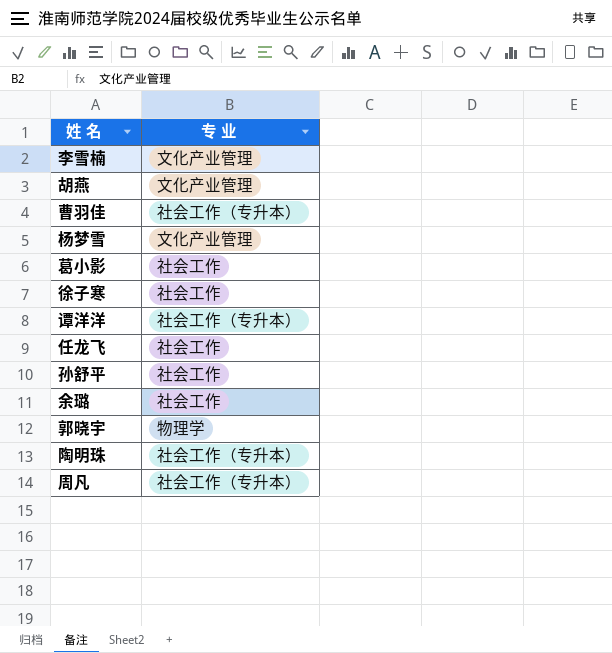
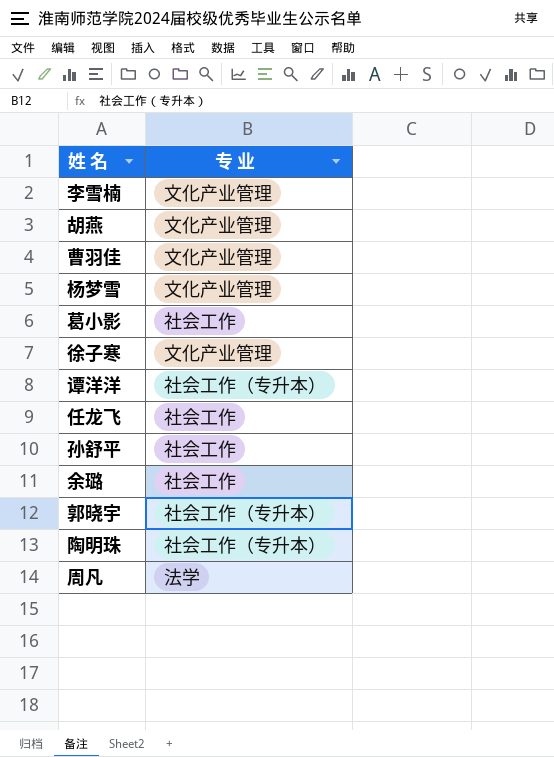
曹羽佳 | 专 业: 社会工作（专升本） -> 文化产业管理
徐子寒 | 专 业: 社会工作 -> 文化产业管理
郭晓宇 | 专 业: 物理学 -> 社会工作（专升本）
周凡 | 专 业: 社会工作（专升本） -> 法学

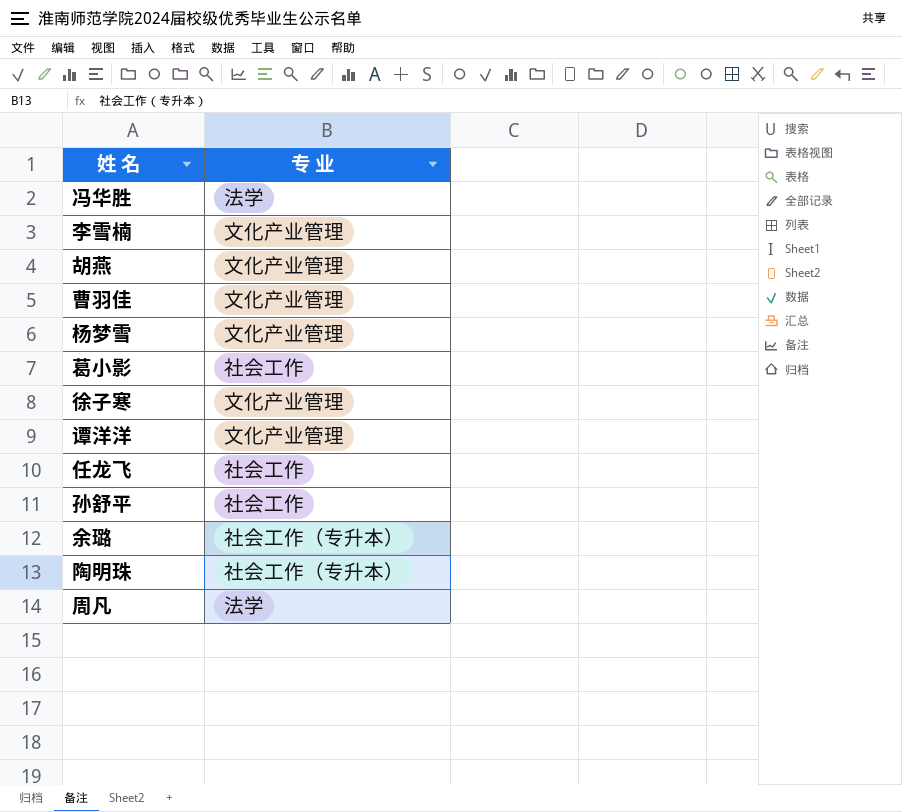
row 郭晓宇: 社会工作（专升本） -> none
row 冯华胜: none -> 法学
谭洋洋 | 专 业: 社会工作（专升本） -> 文化产业管理
余璐 | 专 业: 社会工作 -> 社会工作（专升本）

